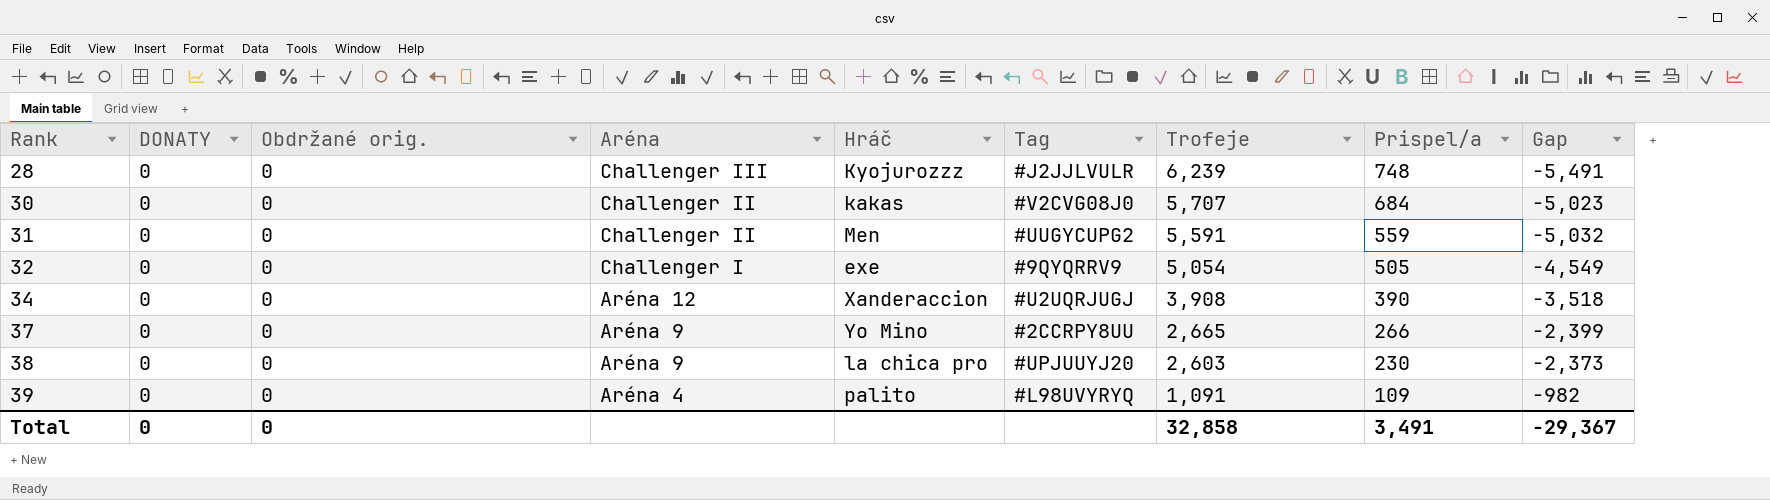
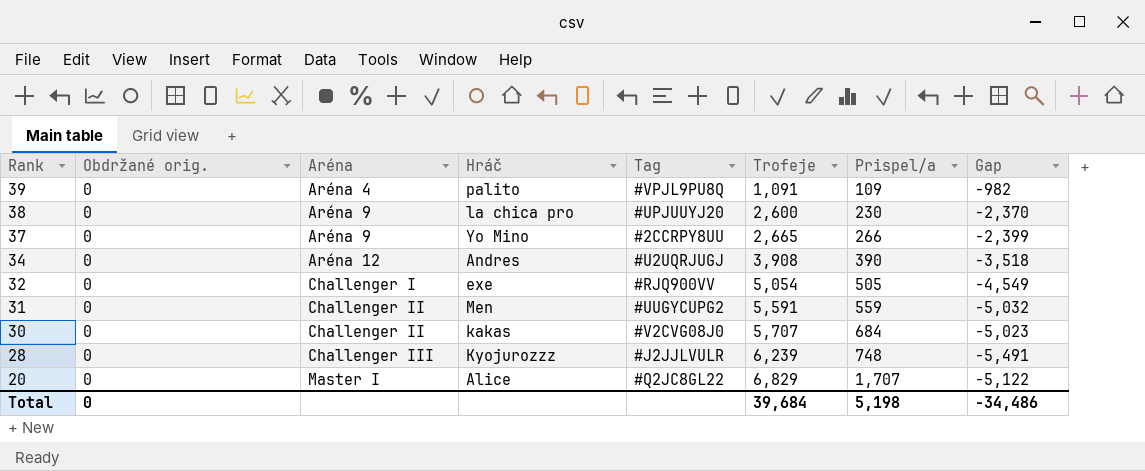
row order: Rank ascending -> Rank descending
column DONATY | position: 2 -> none
39 | Tag: #L98UVYRYQ -> #VPJL9PU8Q
38 | Trofeje: 2,603 -> 2,600
38 | Gap: -2,373 -> -2,370
34 | Hráč: Xanderaccion -> Andres
32 | Tag: #9QYQRRV9 -> #RJQ900VV
row 20: none -> 0 | Master I | Alice | #Q2JC8GL22 | 6,829 | 1,707 | -5,122
Total | Trofeje: 32,858 -> 39,684
Total | Prispel/a: 3,491 -> 5,198
Total | Gap: -29,367 -> -34,486

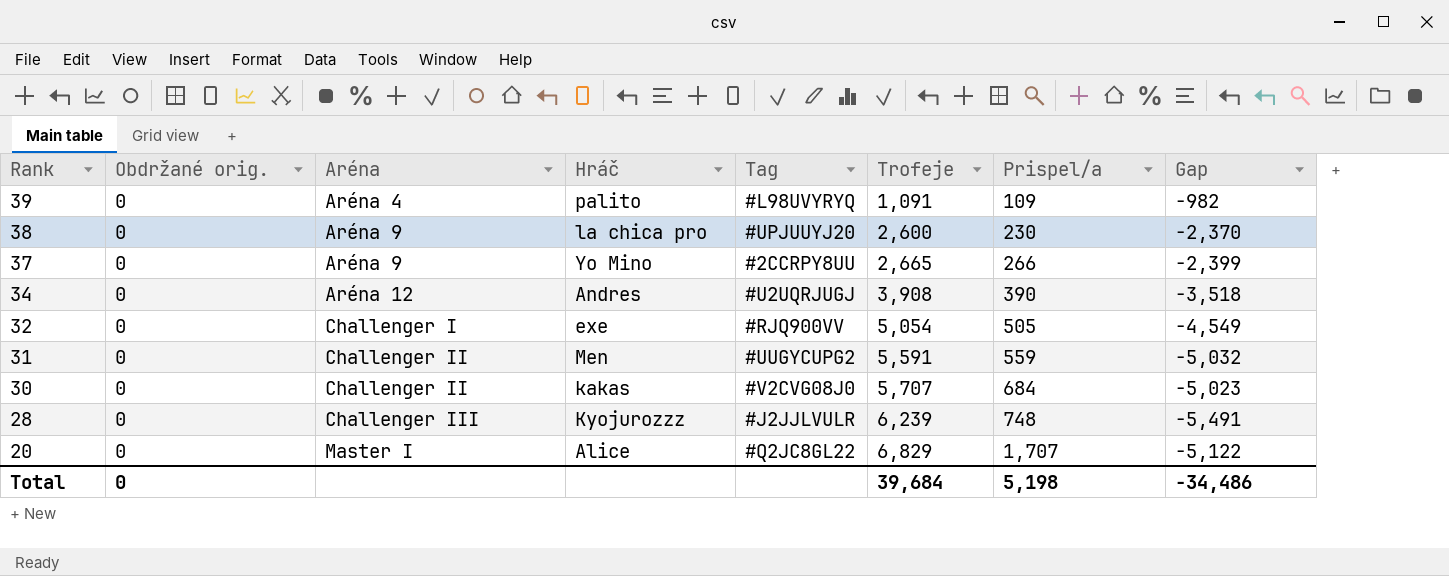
39 | Tag: #VPJL9PU8Q -> #L98UVYRYQ

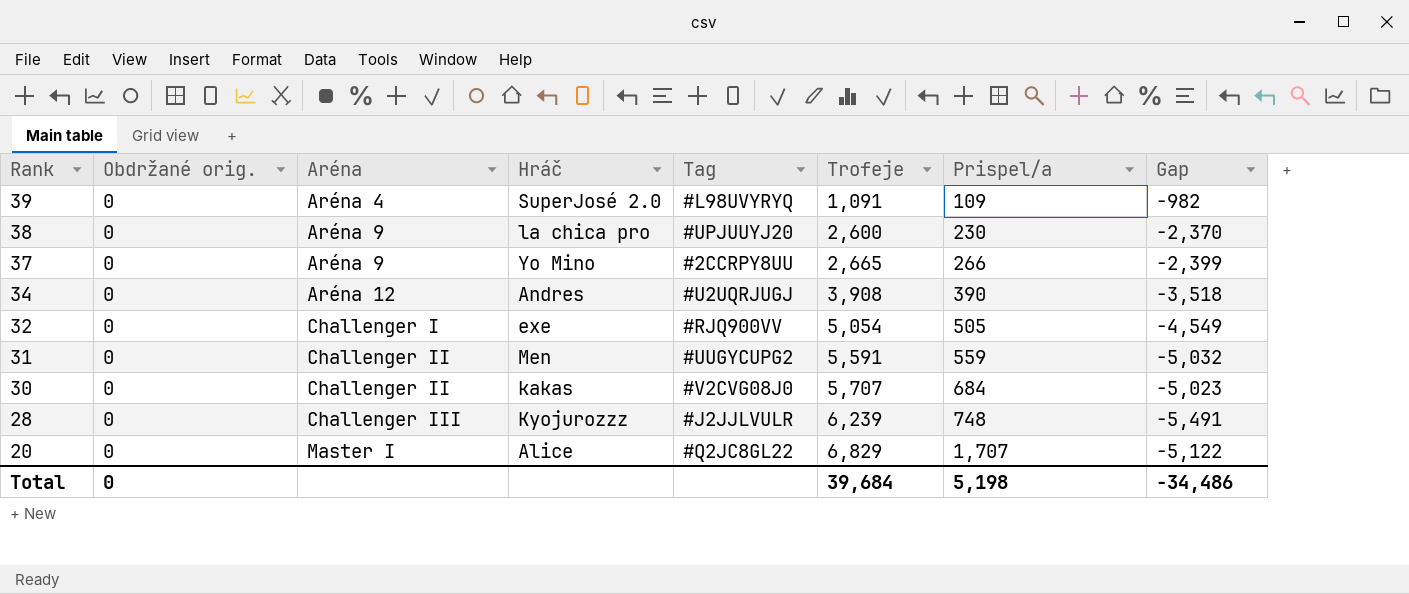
39 | Hráč: palito -> SuperJosé 2.0

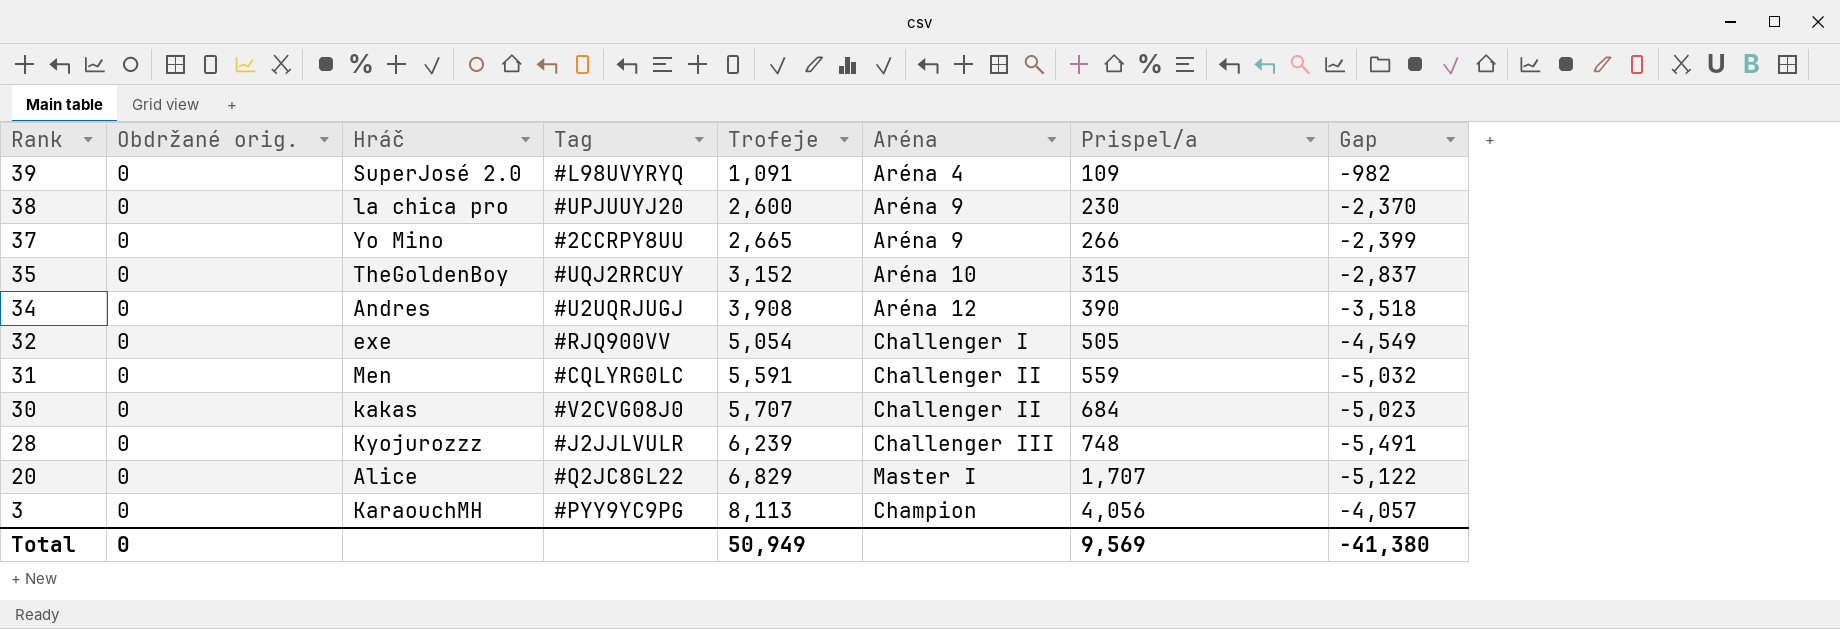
column Aréna | position: 3 -> 6
row 35: none -> 0 | TheGoldenBoy | #UQJ2RRCUY | 3,152 | Aréna 10 | 315 | -2,837
31 | Tag: #UUGYCUPG2 -> #CQLYRG0LC
row 3: none -> 0 | KaraouchMH | #PYY9YC9PG | 8,113 | Champion | 4,056 | -4,057
Total | Trofeje: 39,684 -> 50,949
Total | Prispel/a: 5,198 -> 9,569
Total | Gap: -34,486 -> -41,380

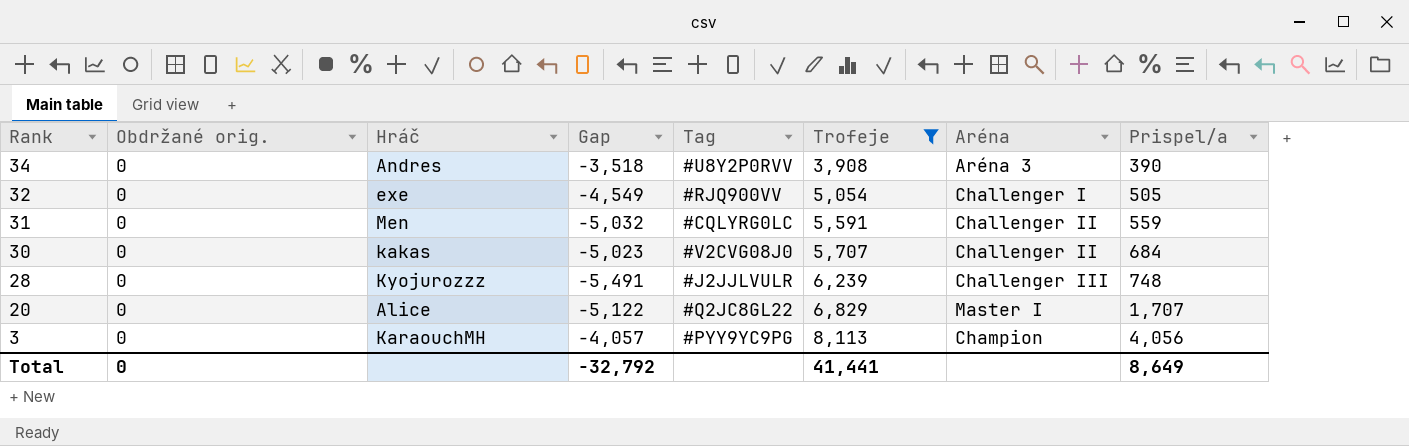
filter: none -> Trofeje >= 3,908
column Gap | position: 8 -> 4
34 | Tag: #U2UQRJUGJ -> #U8Y2P0RVV
34 | Aréna: Aréna 12 -> Aréna 3
Total | Gap: -41,380 -> -32,792
Total | Trofeje: 50,949 -> 41,441
Total | Prispel/a: 9,569 -> 8,649

